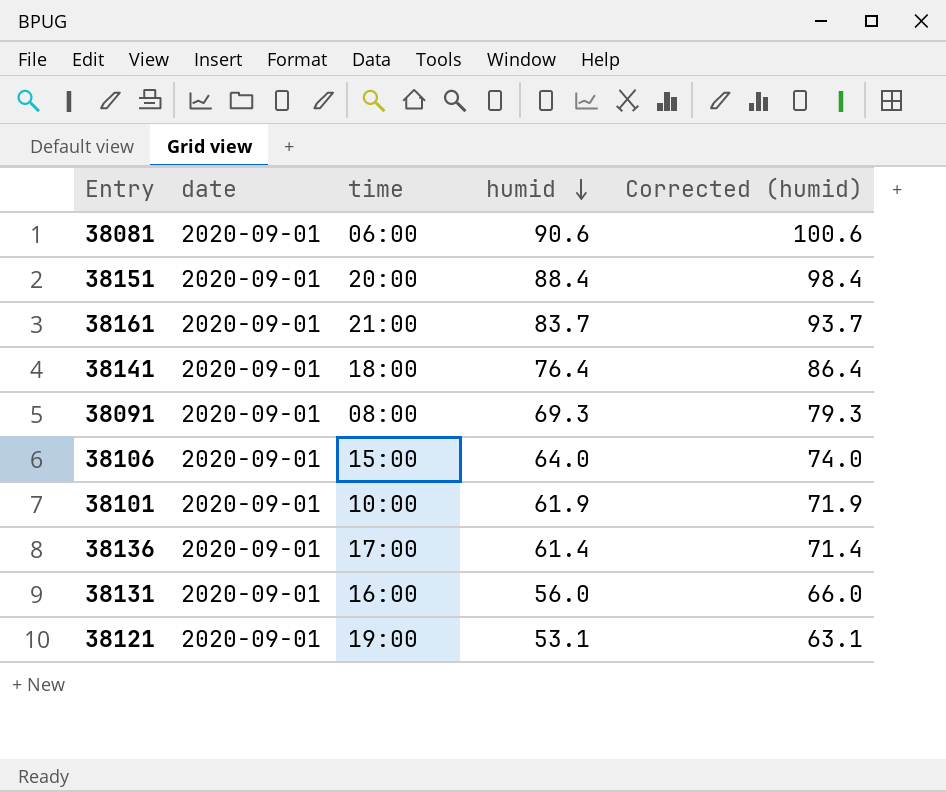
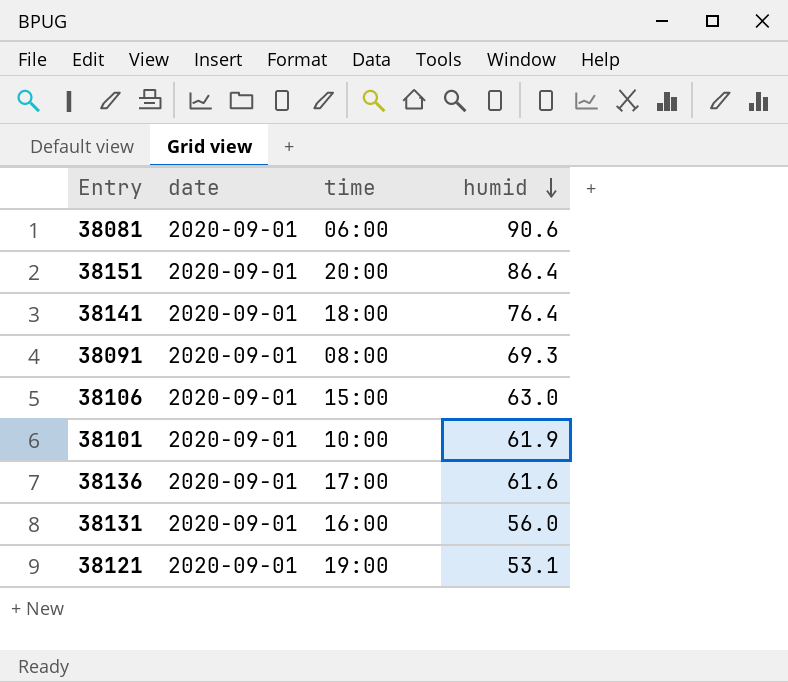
column Corrected (humid) | formula: [humid] + 10 -> none
row 38161: 2020-09-01 | 21:00 | 83.7 | 93.7 -> none
38151 | humid: 88.4 -> 86.4
38106 | humid: 64.0 -> 63.0
38136 | humid: 61.4 -> 61.6

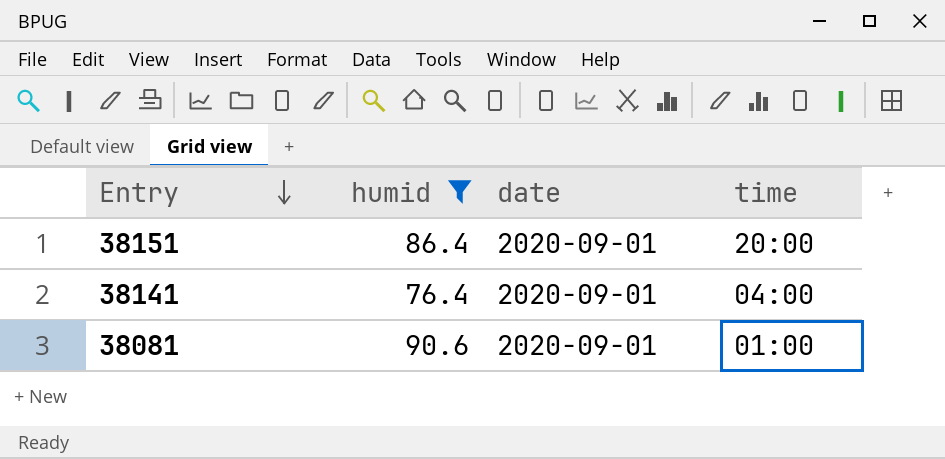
filter: none -> humid >= 76.4
row order: humid descending -> Entry descending
column humid | position: 4 -> 2
38141 | time: 18:00 -> 04:00
38081 | time: 06:00 -> 01:00

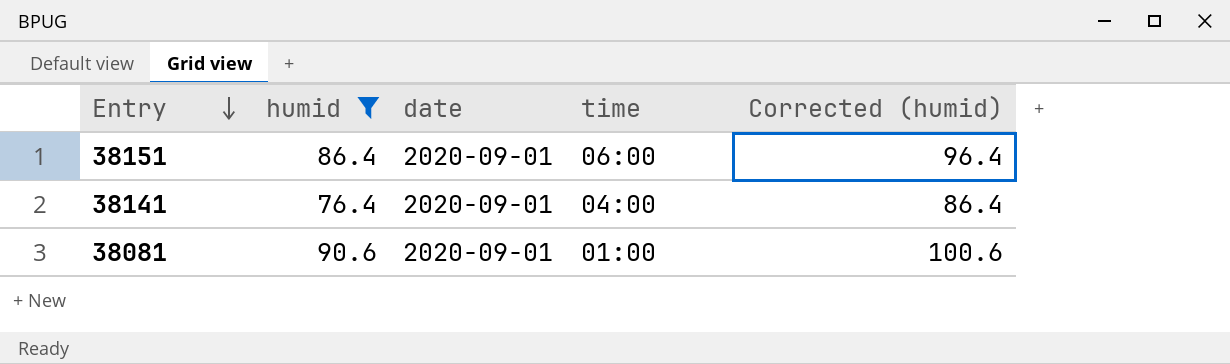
column Corrected (humid) | formula: none -> [humid] + 10
38151 | time: 20:00 -> 06:00

